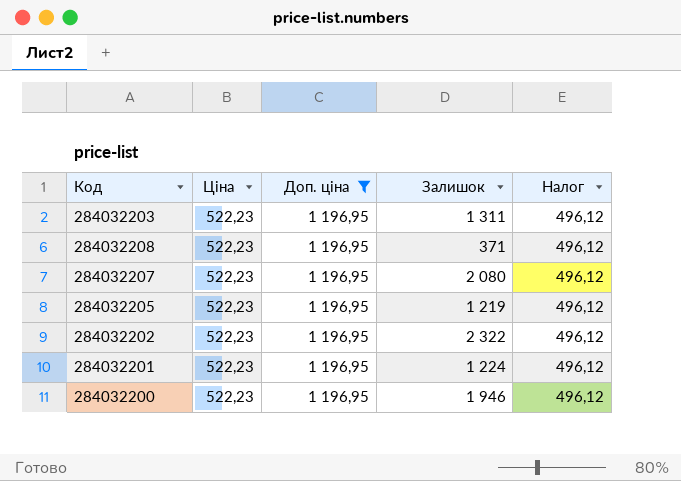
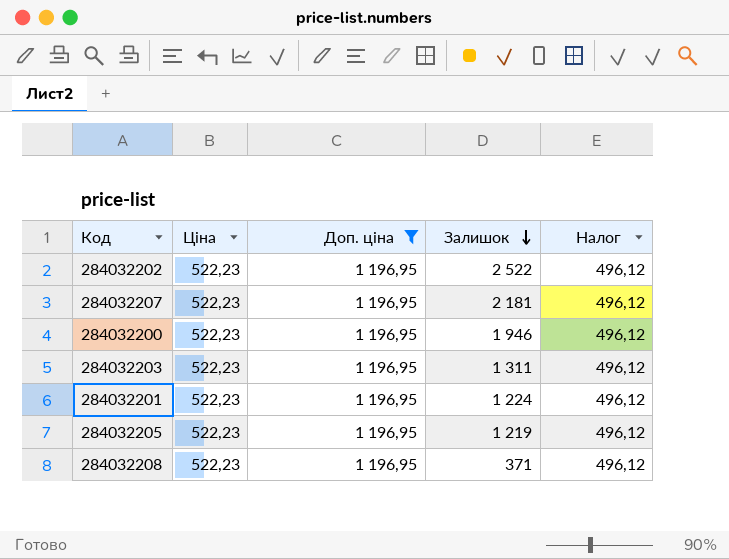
row order: none -> Залишок descending
284032202 | Залишок: 2 322 -> 2 522
284032207 | Залишок: 2 080 -> 2 181

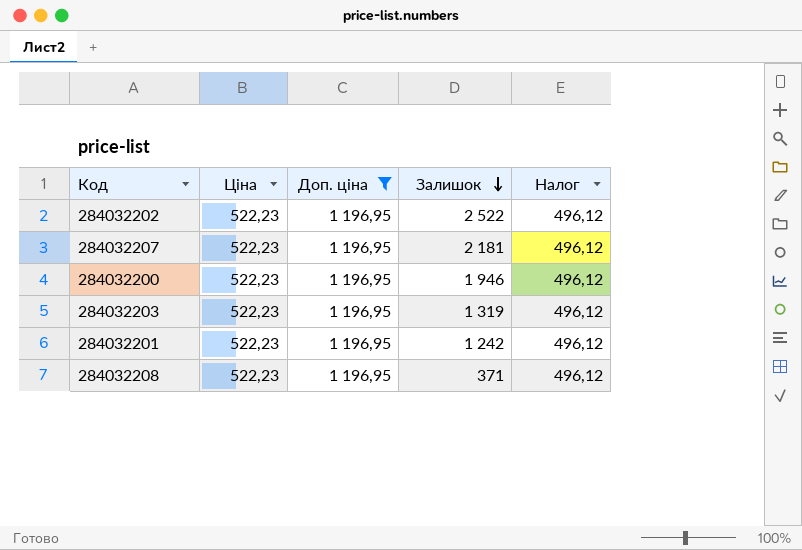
row 284032205: 522,23 | 1 196,95 | 1 219 | 496,12 -> none
284032203 | Залишок: 1 311 -> 1 319
284032201 | Залишок: 1 224 -> 1 242

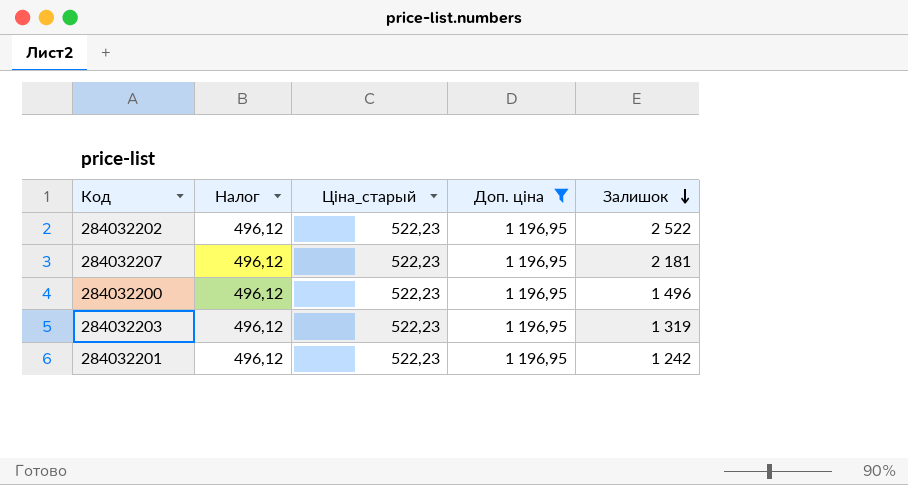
column Налог | position: 5 -> 2
column name: Ціна -> Ціна_старый
row 284032208: 522,23 | 1 196,95 | 371 | 496,12 -> none
284032200 | Залишок: 1 946 -> 1 496

